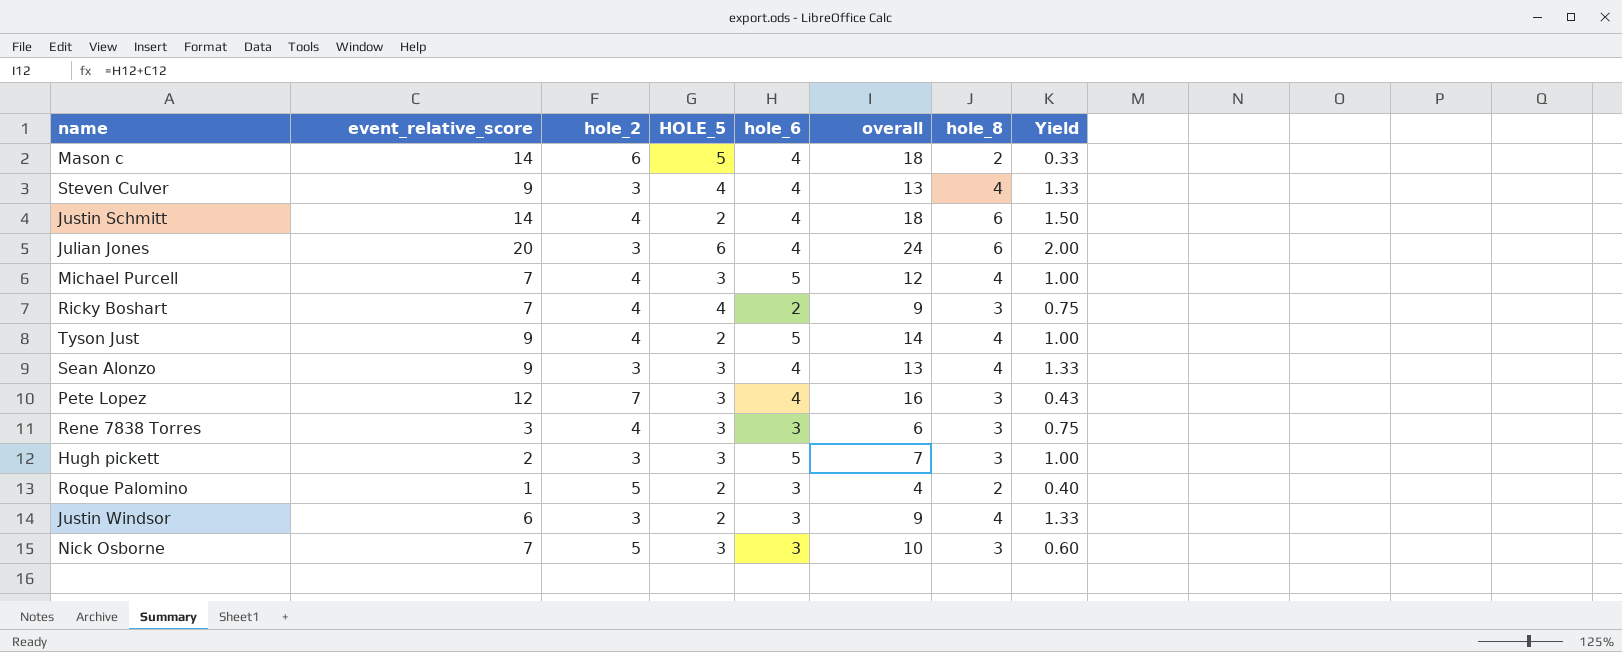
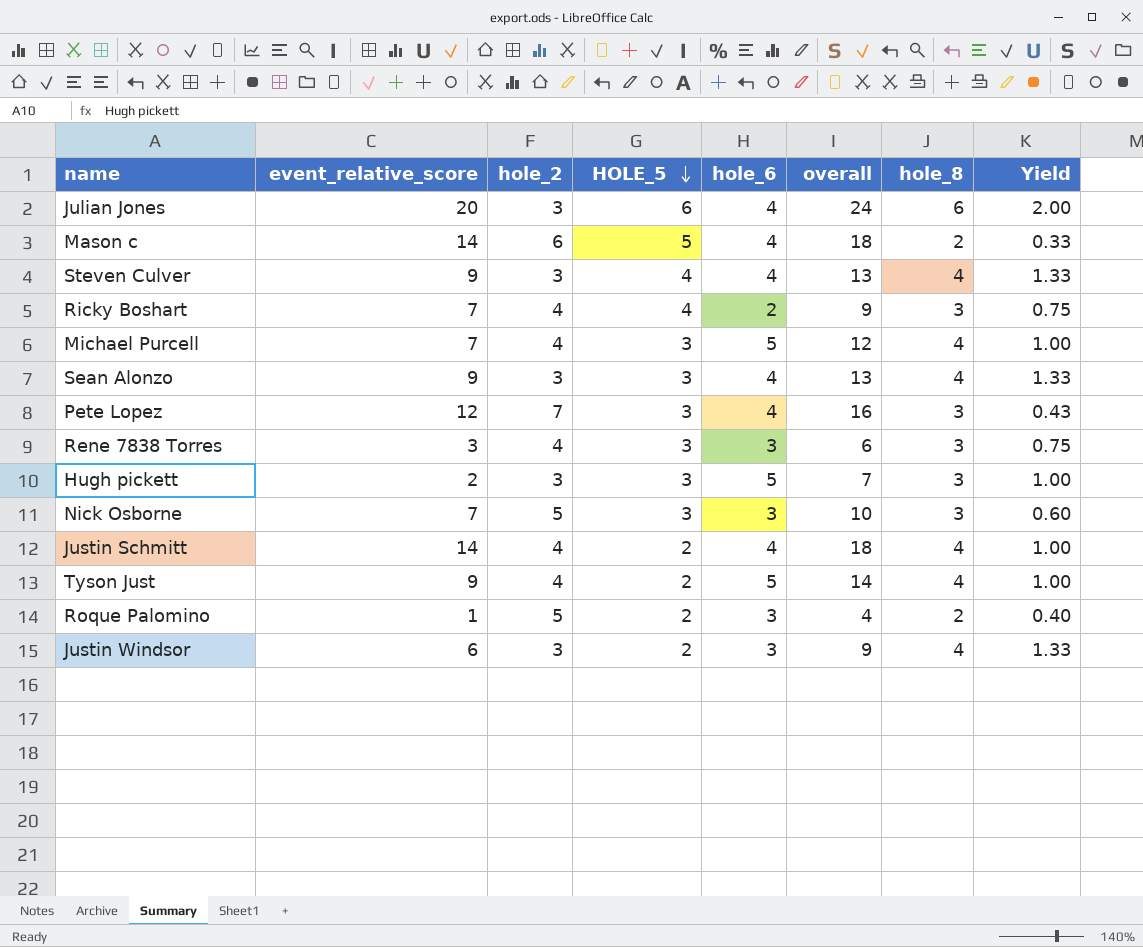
row order: none -> HOLE_5 descending
Justin Schmitt | hole_8: 6 -> 4
Justin Schmitt | Yield: 1.50 -> 1.00

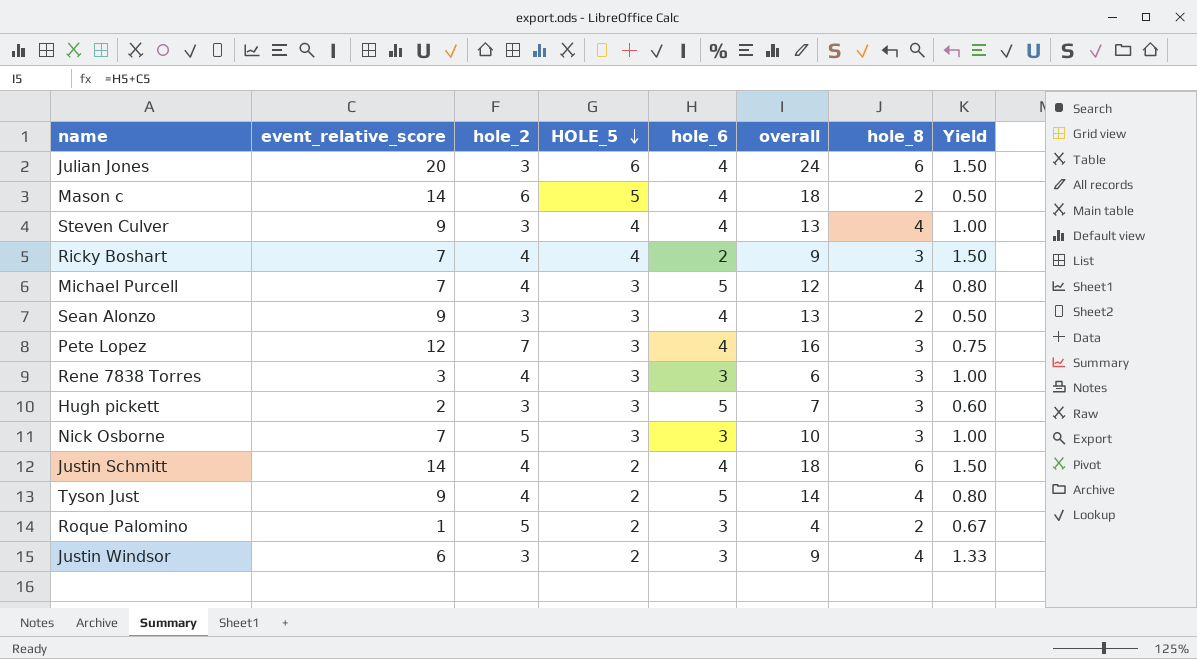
column Yield | formula: [hole_8] / [hole_2] -> [hole_8] / [hole_6]
Sean Alonzo | hole_8: 4 -> 2
Justin Schmitt | hole_8: 4 -> 6

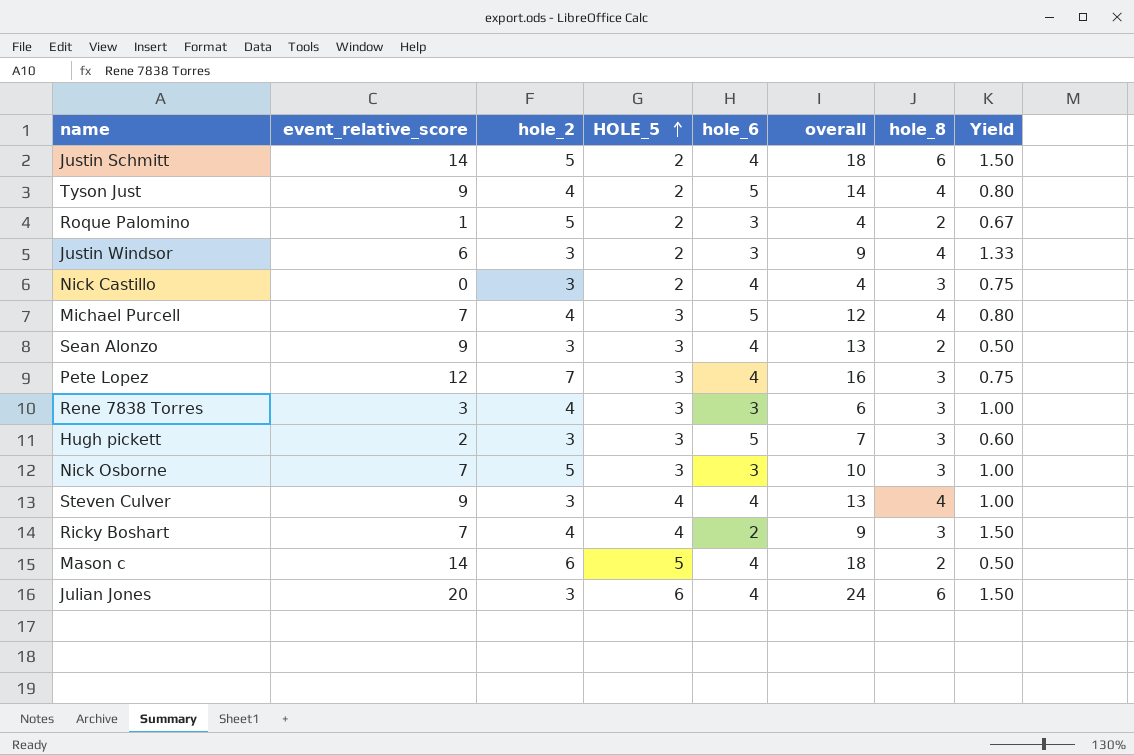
row order: HOLE_5 descending -> HOLE_5 ascending
Justin Schmitt | hole_2: 4 -> 5
row Nick Castillo: none -> 0 | 3 | 2 | 4 | 4 | 3 | 0.75

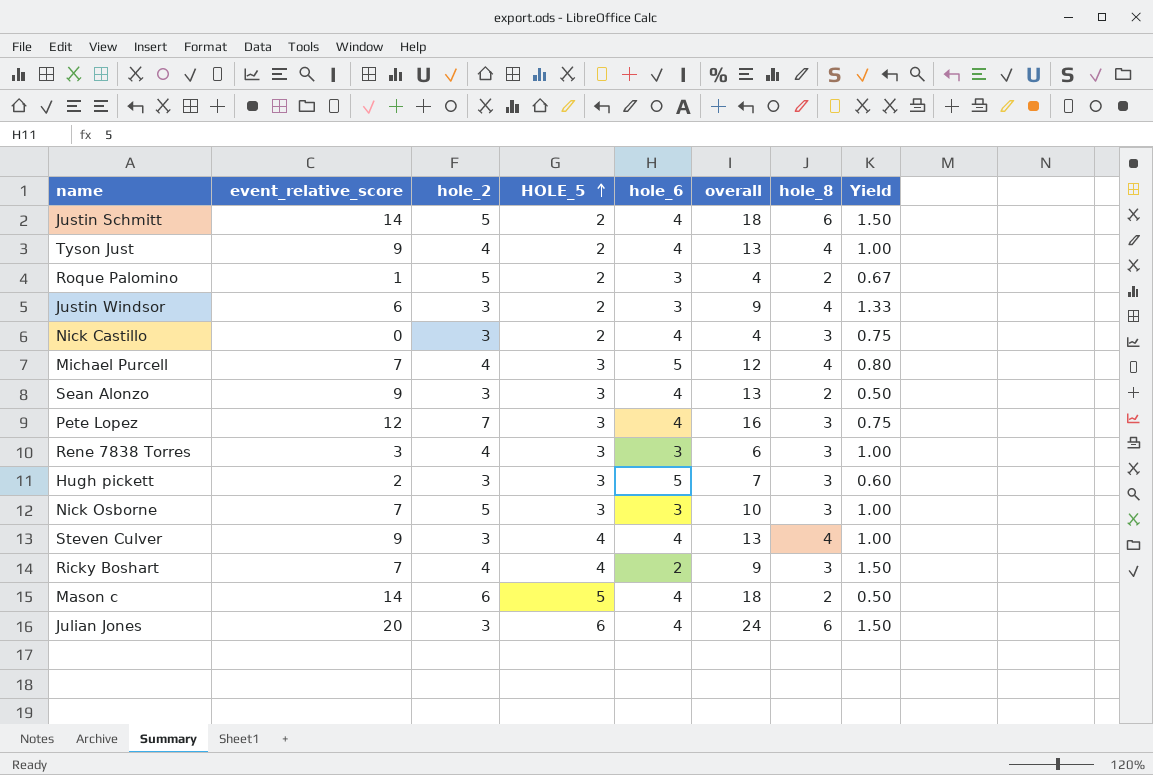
Tyson Just | hole_6: 5 -> 4
Tyson Just | overall: 14 -> 13
Tyson Just | Yield: 0.80 -> 1.00

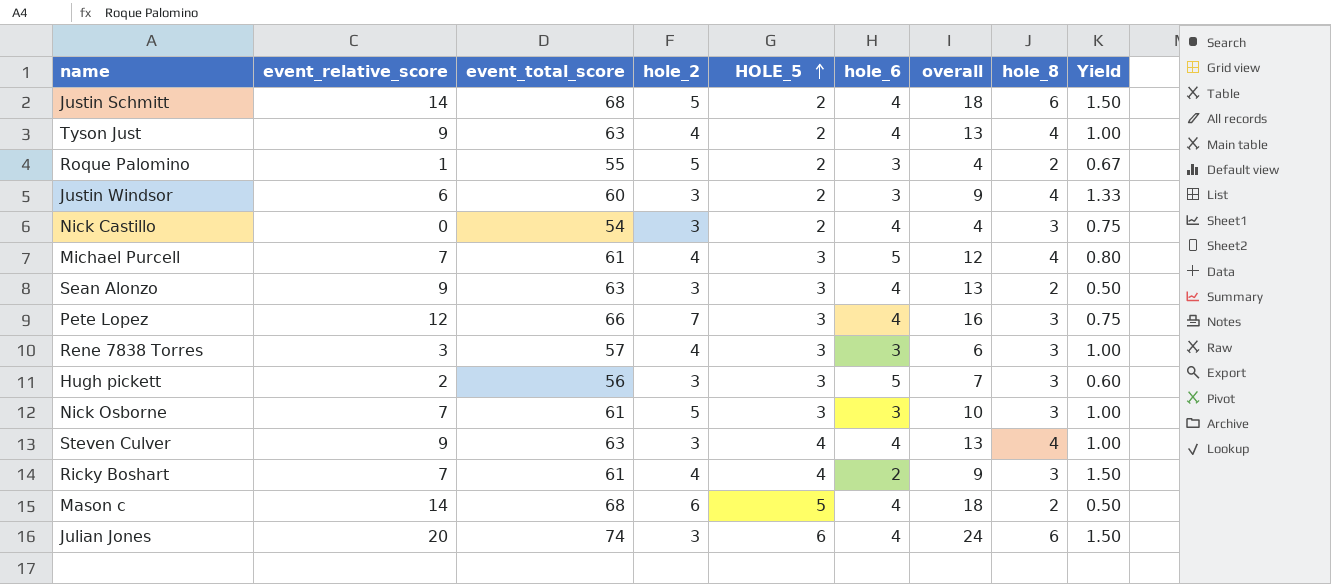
column event_total_score | position: none -> 3

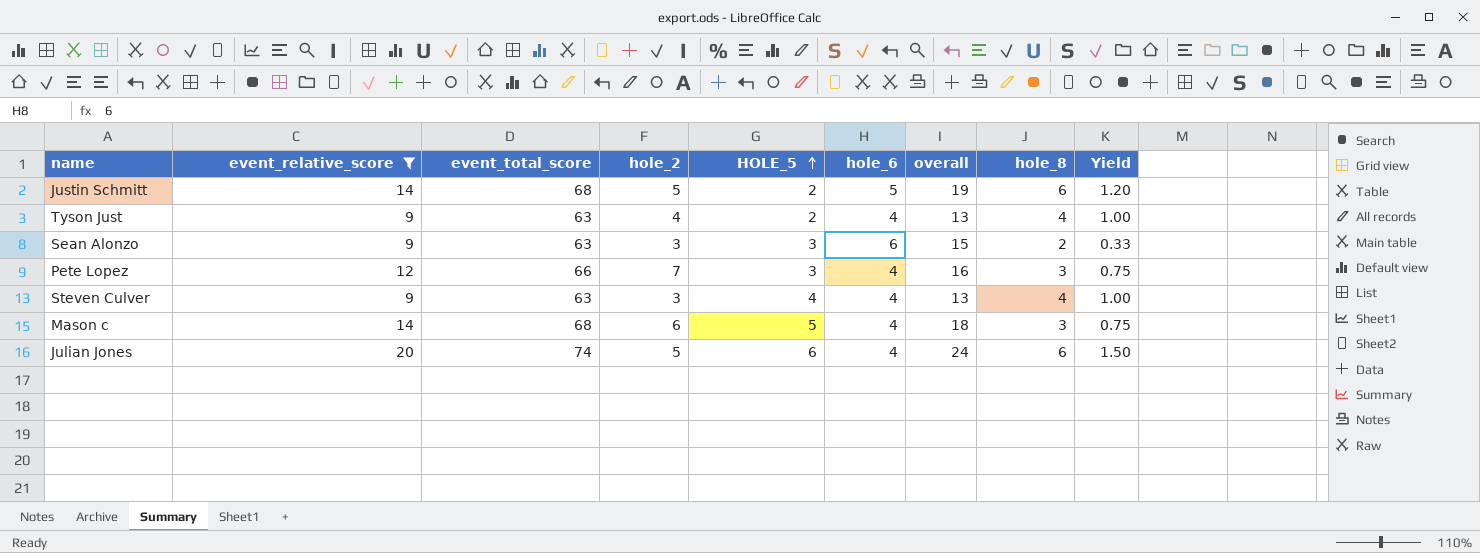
filter: none -> event_relative_score >= 9
Justin Schmitt | hole_6: 4 -> 5
Justin Schmitt | overall: 18 -> 19
Justin Schmitt | Yield: 1.50 -> 1.20
Sean Alonzo | hole_6: 4 -> 6
Sean Alonzo | overall: 13 -> 15
Sean Alonzo | Yield: 0.50 -> 0.33
Mason c | hole_8: 2 -> 3
Mason c | Yield: 0.50 -> 0.75
Julian Jones | hole_2: 3 -> 5

